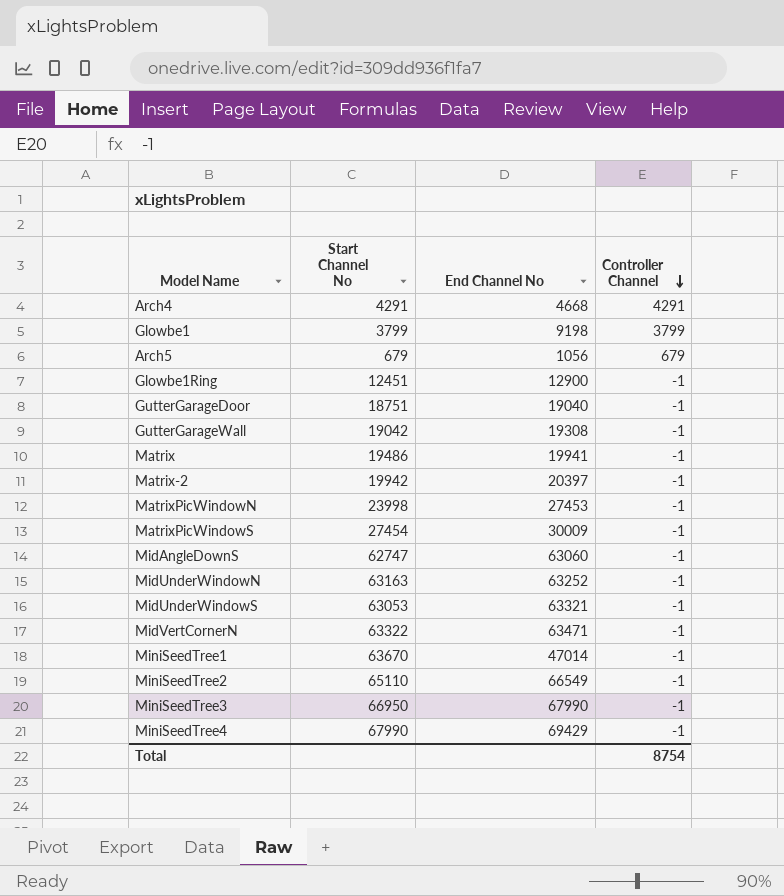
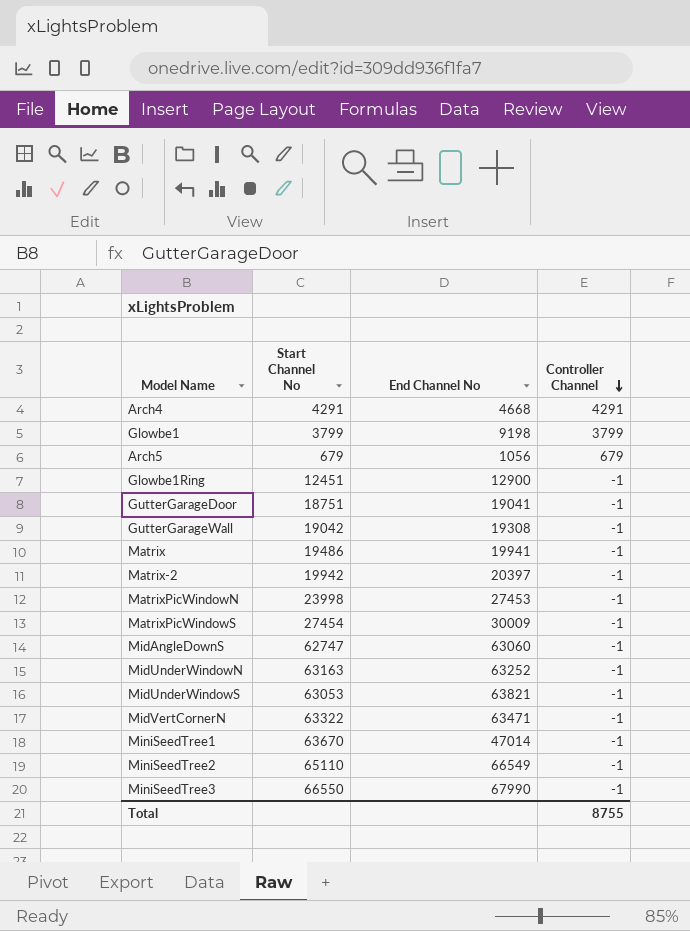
row MiniSeedTree4: 67990 | 69429 | -1 -> none
GutterGarageDoor | End Channel No: 19040 -> 19041
MidUnderWindowS | End Channel No: 63321 -> 63821
MiniSeedTree3 | Start Channel No: 66950 -> 66550
Total | Controller Channel: 8754 -> 8755

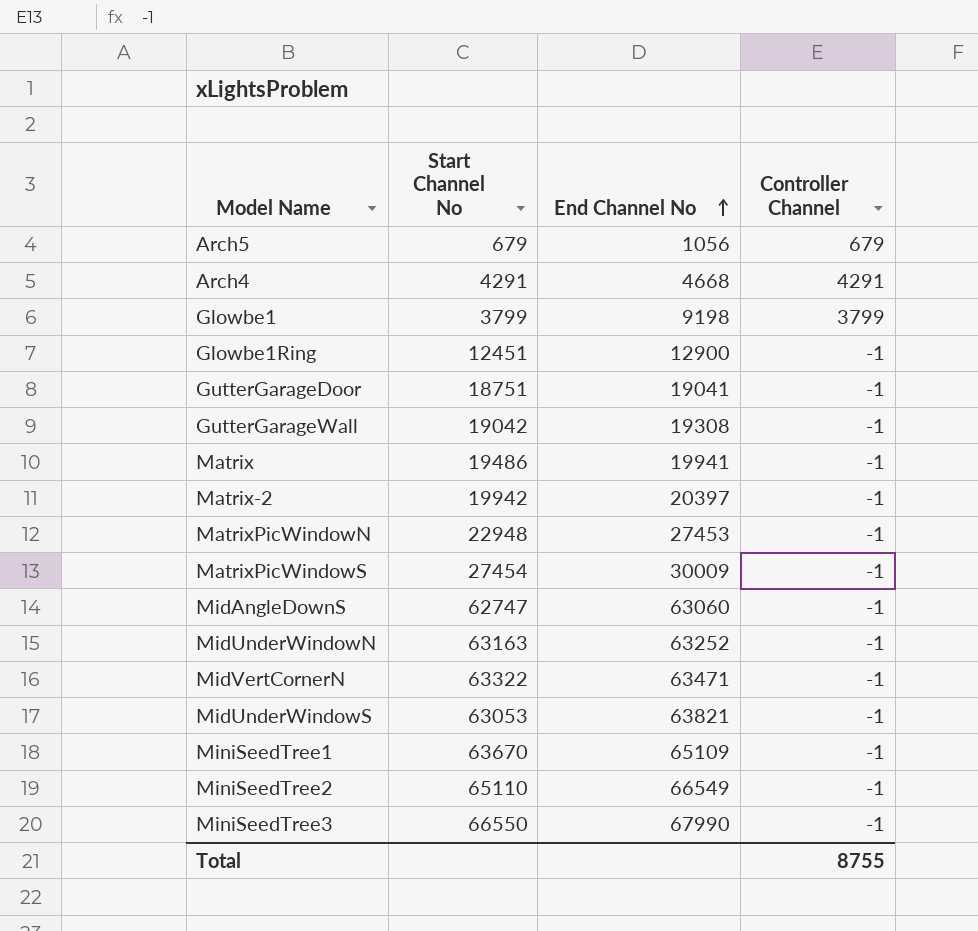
row order: Controller Channel descending -> End Channel No ascending
MatrixPicWindowN | Start Channel No: 23998 -> 22948
MiniSeedTree1 | End Channel No: 47014 -> 65109

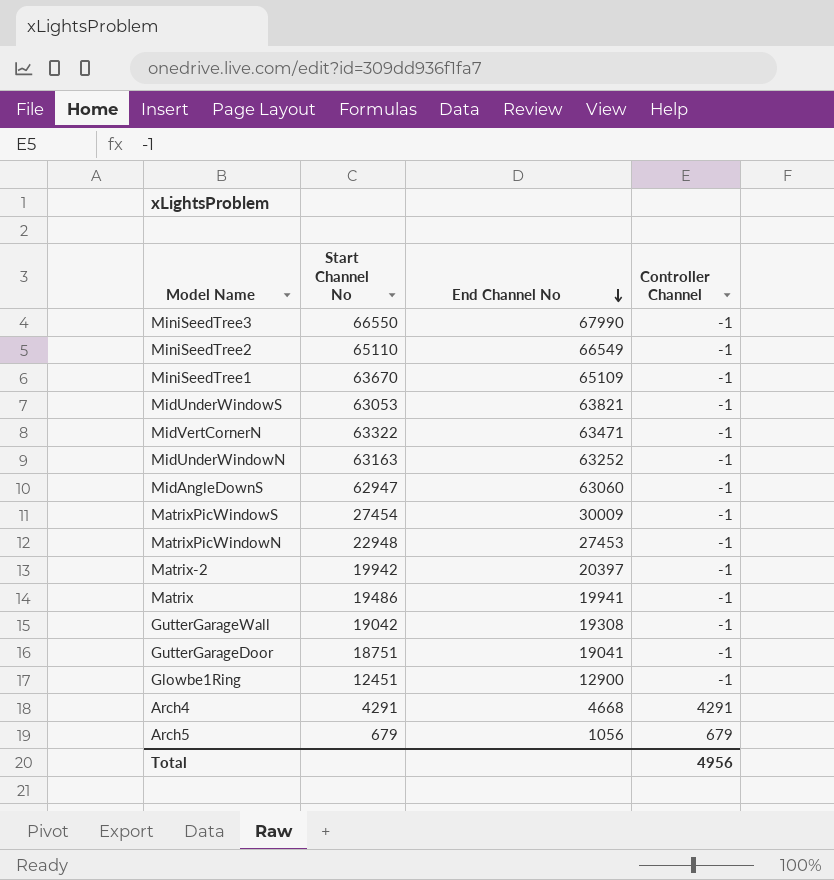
row order: End Channel No ascending -> End Channel No descending
row Glowbe1: 3799 | 9198 | 3799 -> none
MidAngleDownS | Start Channel No: 62747 -> 62947
Total | Controller Channel: 8755 -> 4956

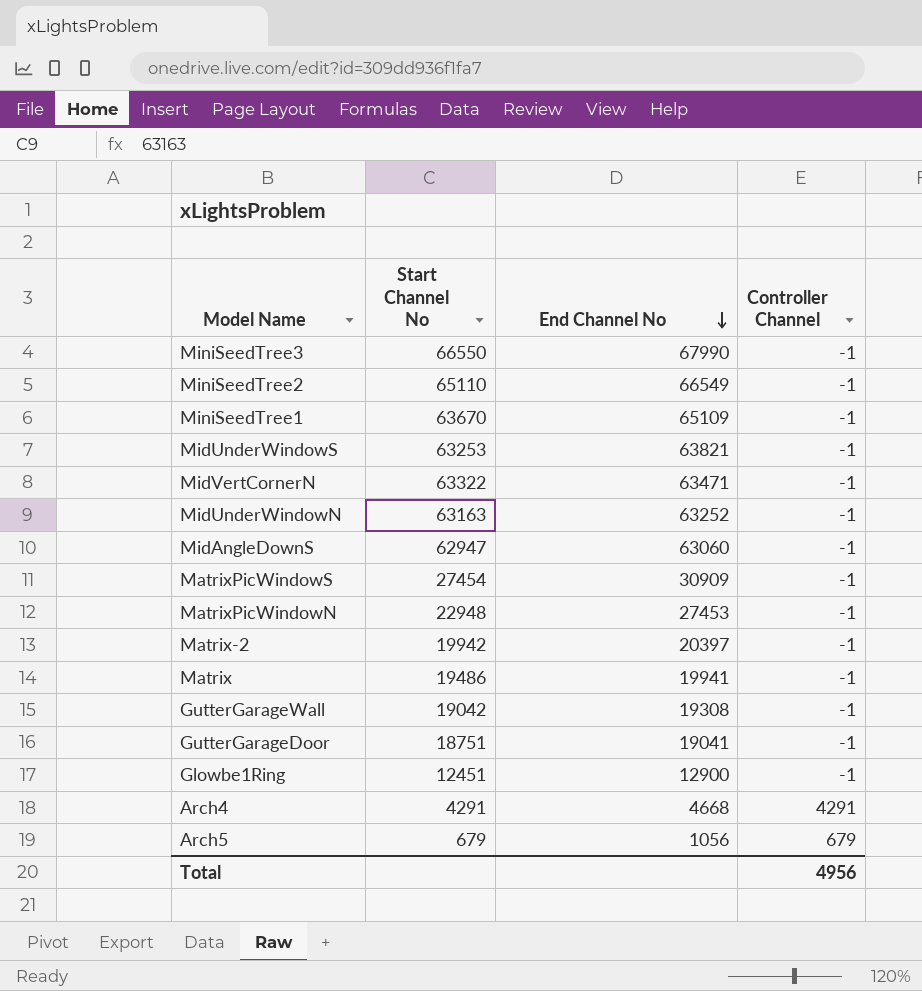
MidUnderWindowS | Start Channel No: 63053 -> 63253
MatrixPicWindowS | End Channel No: 30009 -> 30909

